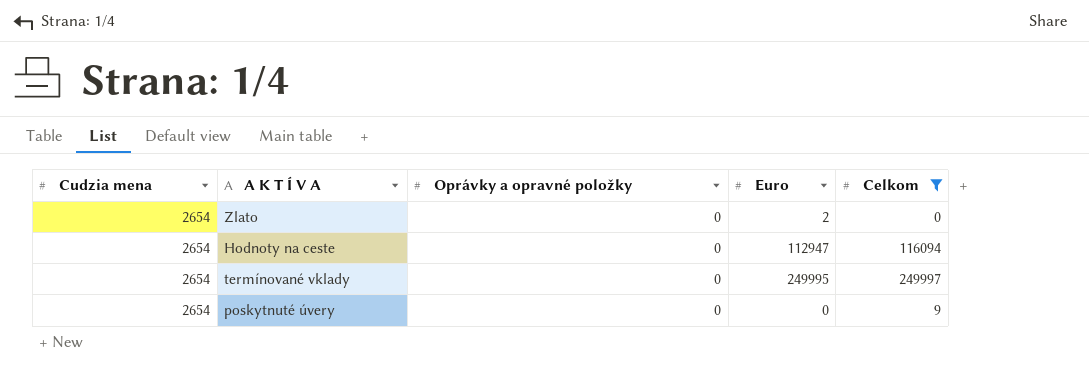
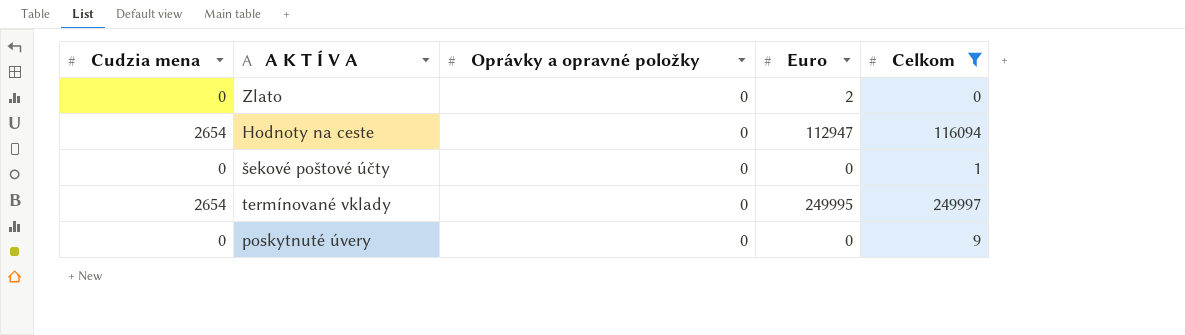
Zlato | Cudzia mena: 2654 -> 0
row šekové poštové účty: none -> 0 | 0 | 0 | 1
poskytnuté úvery | Cudzia mena: 2654 -> 0

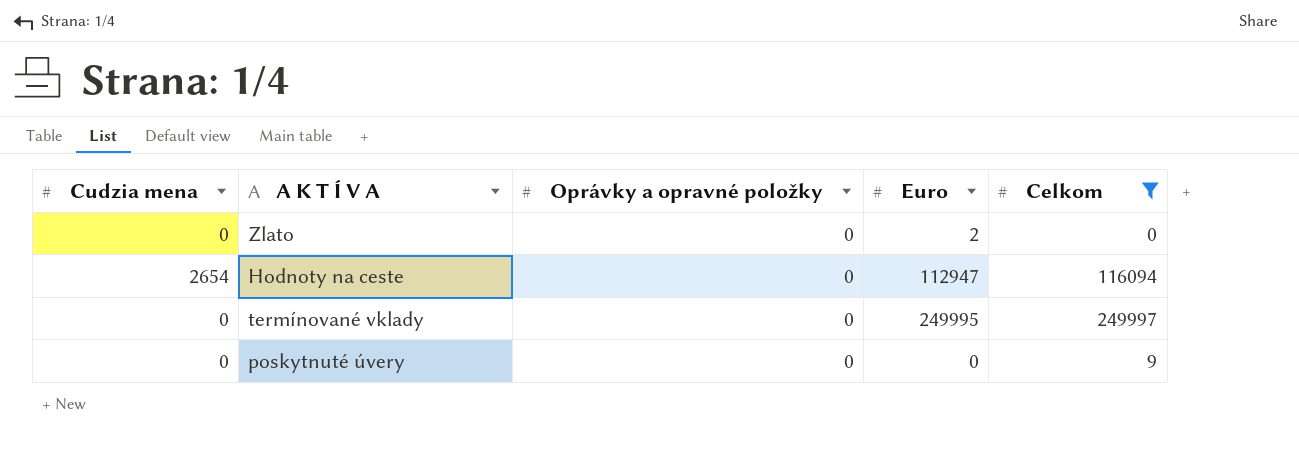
row šekové poštové účty: 0 | 0 | 0 | 1 -> none
termínované vklady | Cudzia mena: 2654 -> 0

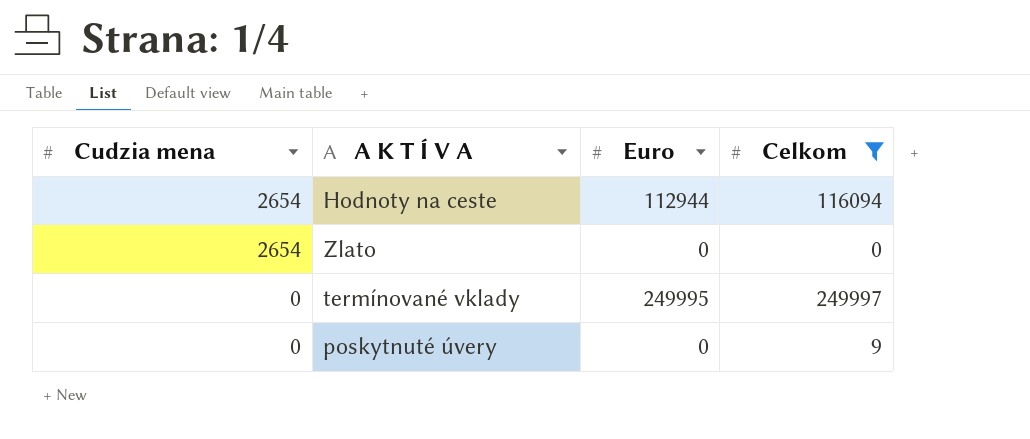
row order: none -> Cudzia mena descending
column Oprávky a opravné položky | position: 3 -> none
Hodnoty na ceste | Euro: 112947 -> 112944
Zlato | Cudzia mena: 0 -> 2654
Zlato | Euro: 2 -> 0

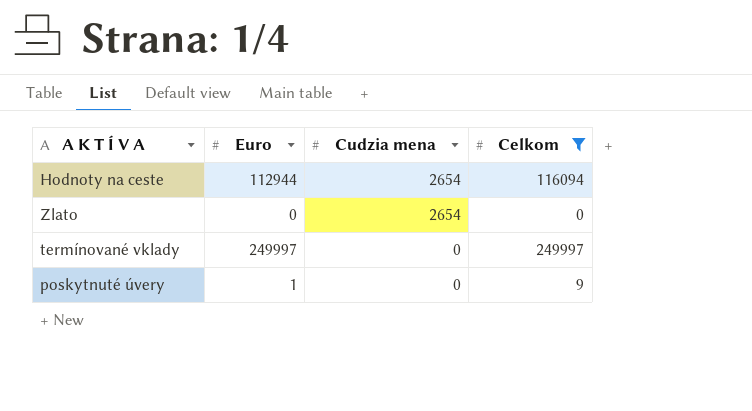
column Cudzia mena | position: 1 -> 3
termínované vklady | Euro: 249995 -> 249997
poskytnuté úvery | Euro: 0 -> 1

